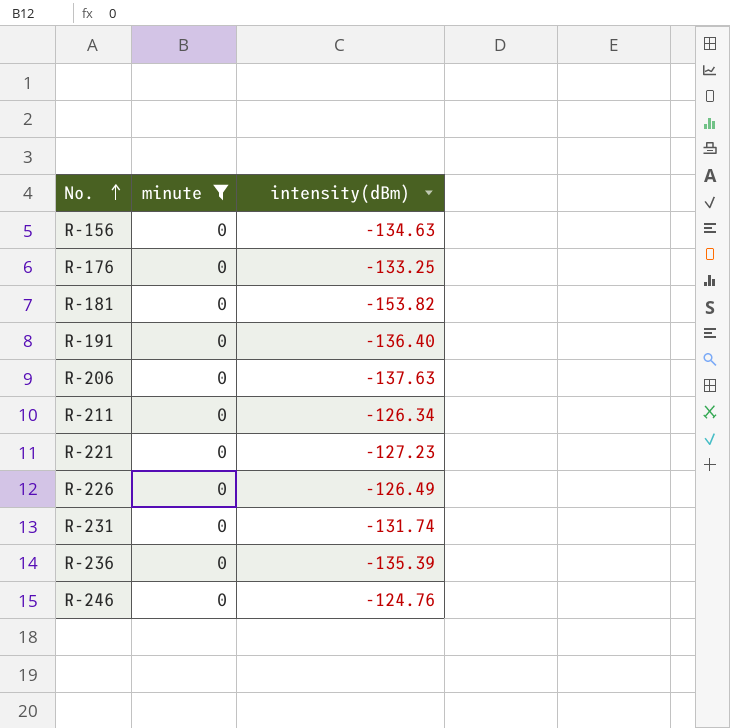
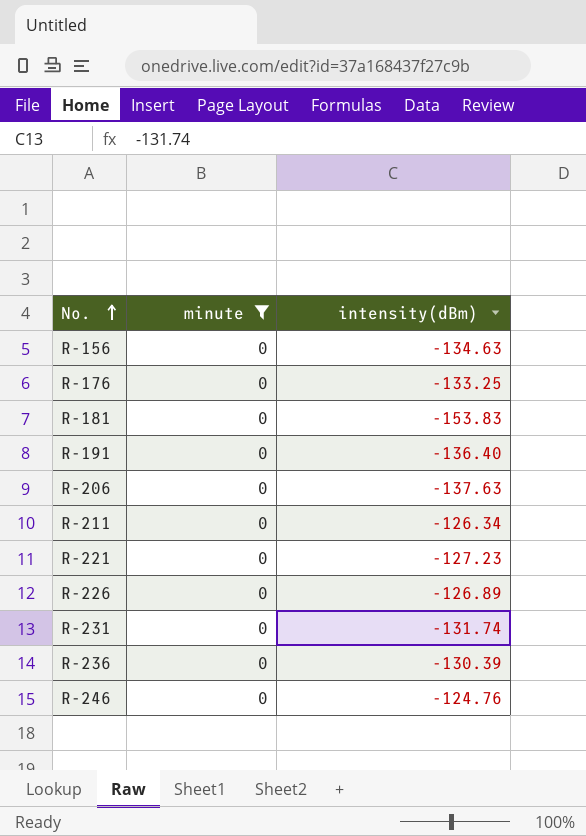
R-181 | intensity(dBm): -153.82 -> -153.83
R-226 | intensity(dBm): -126.49 -> -126.89
R-236 | intensity(dBm): -135.39 -> -130.39

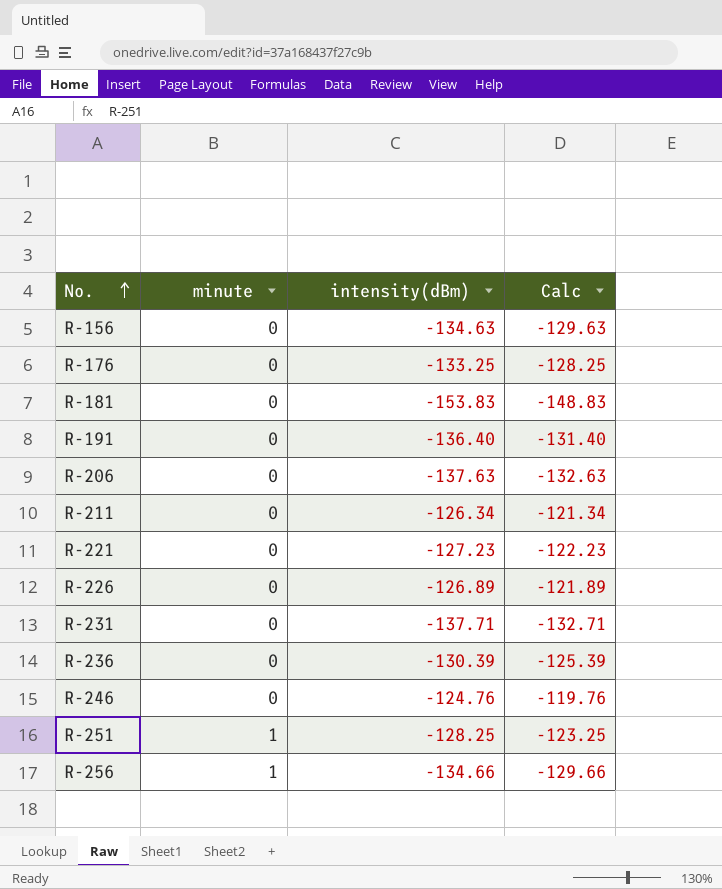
filter: minute = 0 -> none
column Calc | formula: none -> [intensity(dBm)] + 5
R-231 | intensity(dBm): -131.74 -> -137.71

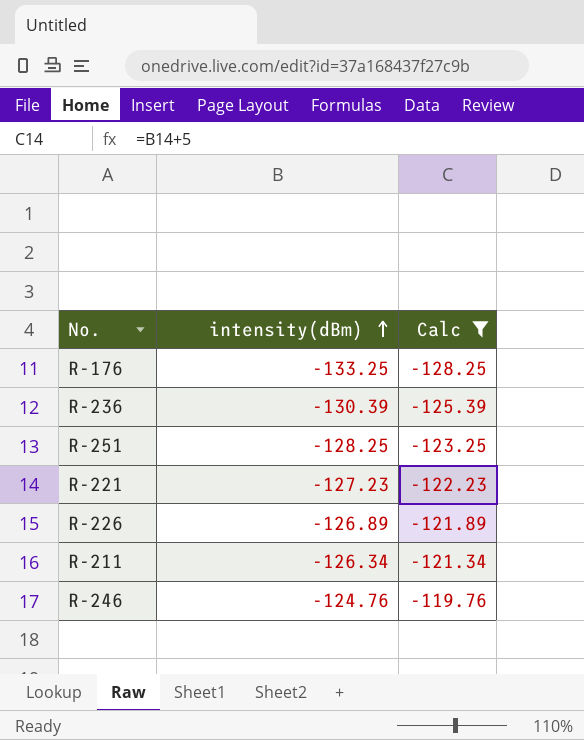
filter: none -> Calc >= -128.25
row order: No. ascending -> intensity(dBm) ascending
column minute | position: 2 -> none

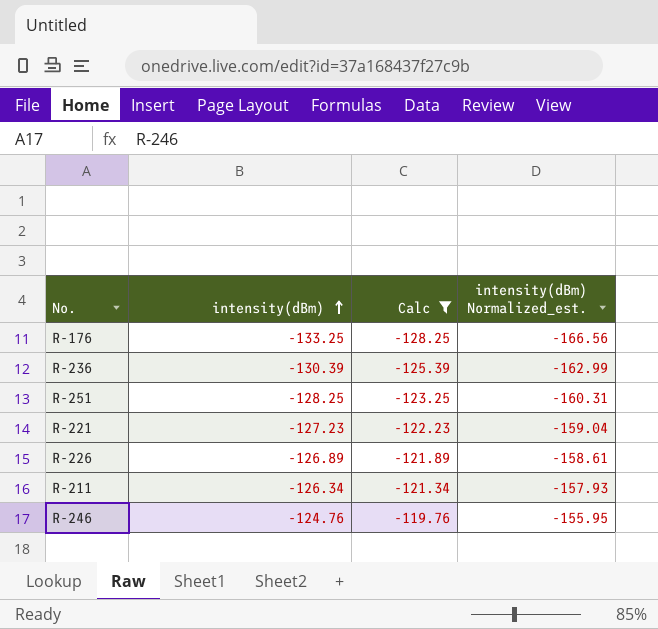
column intensity(dBm) Normalized_est. | formula: none -> [intensity(dBm)] * 1.25

